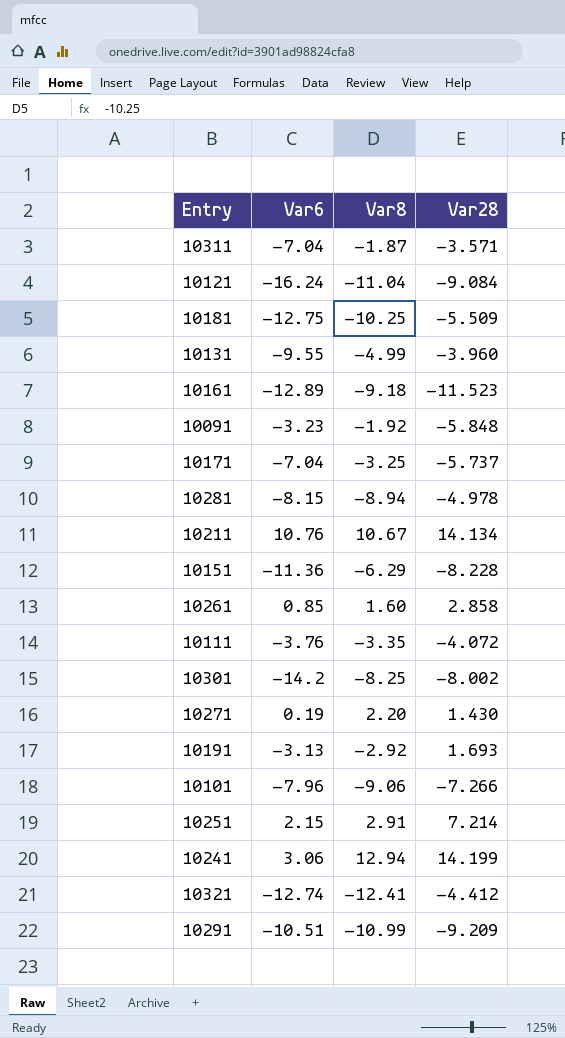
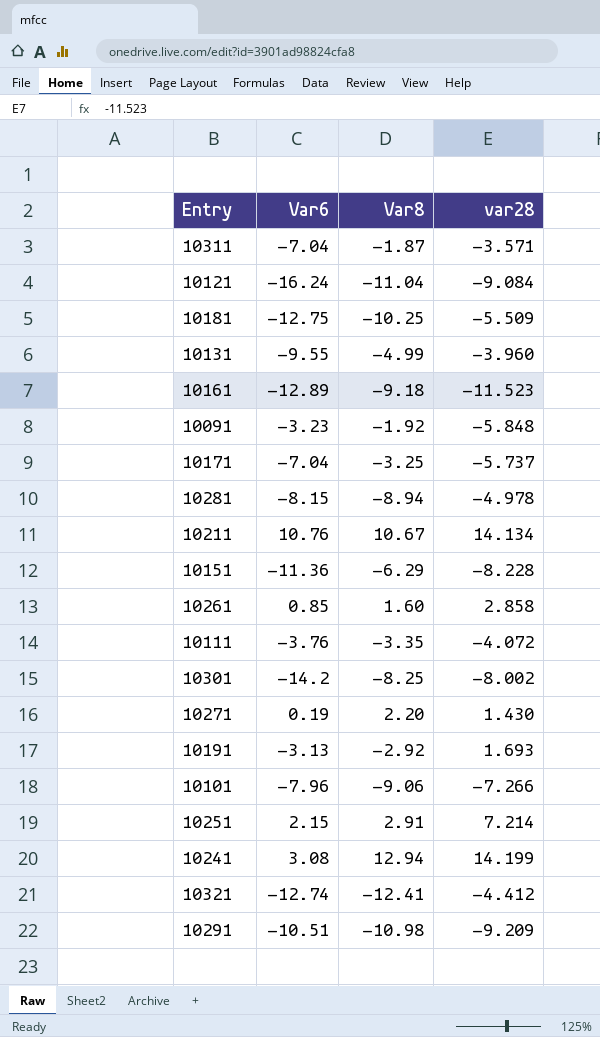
column name: Var28 -> var28
10241 | Var6: 3.06 -> 3.08
10291 | Var8: -10.99 -> -10.98

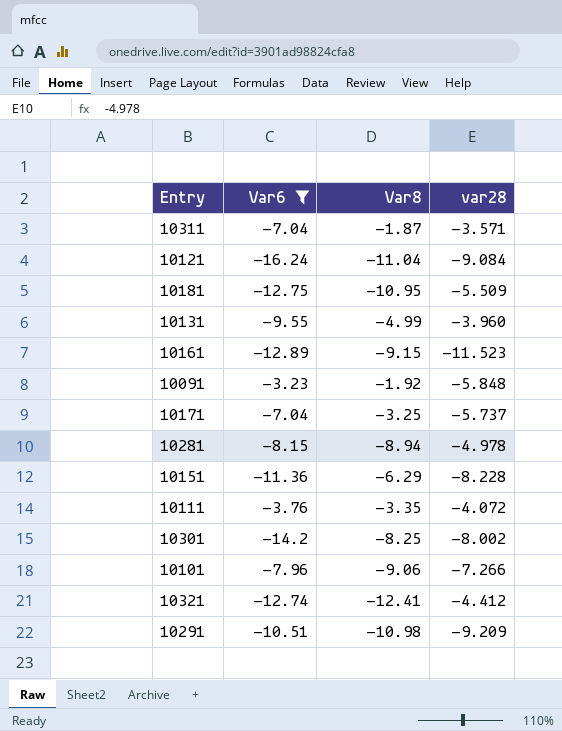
filter: none -> Var6 <= -3.23
10181 | Var8: -10.25 -> -10.95
10161 | Var8: -9.18 -> -9.15

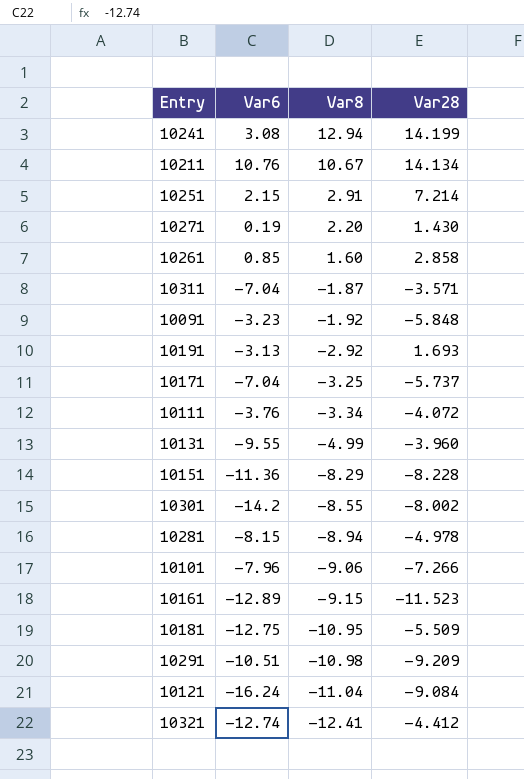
filter: Var6 <= -3.23 -> none
row order: none -> Var8 descending
column name: var28 -> Var28
10111 | Var8: -3.35 -> -3.34
10151 | Var8: -6.29 -> -8.29
10301 | Var8: -8.25 -> -8.55

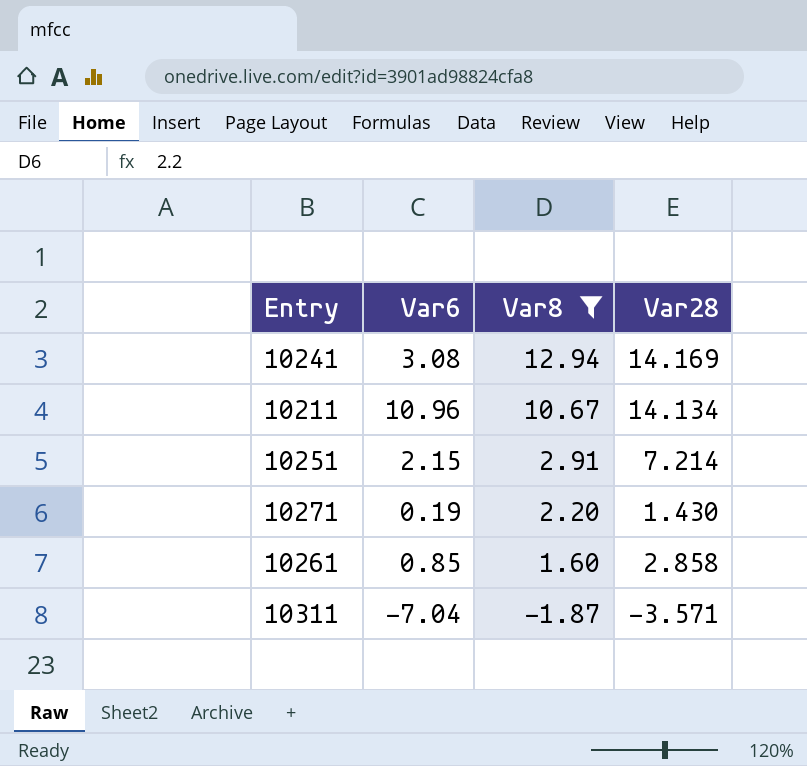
filter: none -> Var8 >= -1.87
10241 | Var28: 14.199 -> 14.169
10211 | Var6: 10.76 -> 10.96

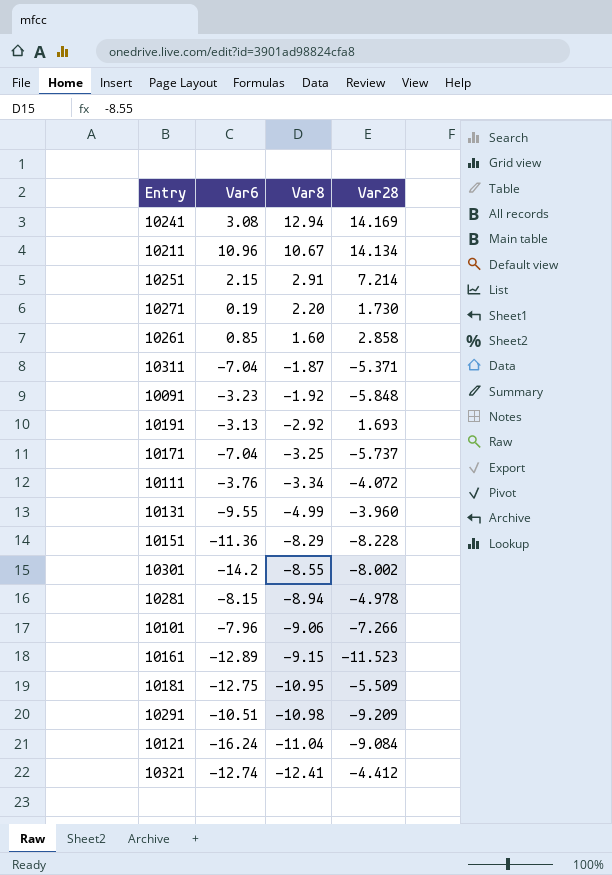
filter: Var8 >= -1.87 -> none
10271 | Var28: 1.430 -> 1.730
10311 | Var28: -3.571 -> -5.371

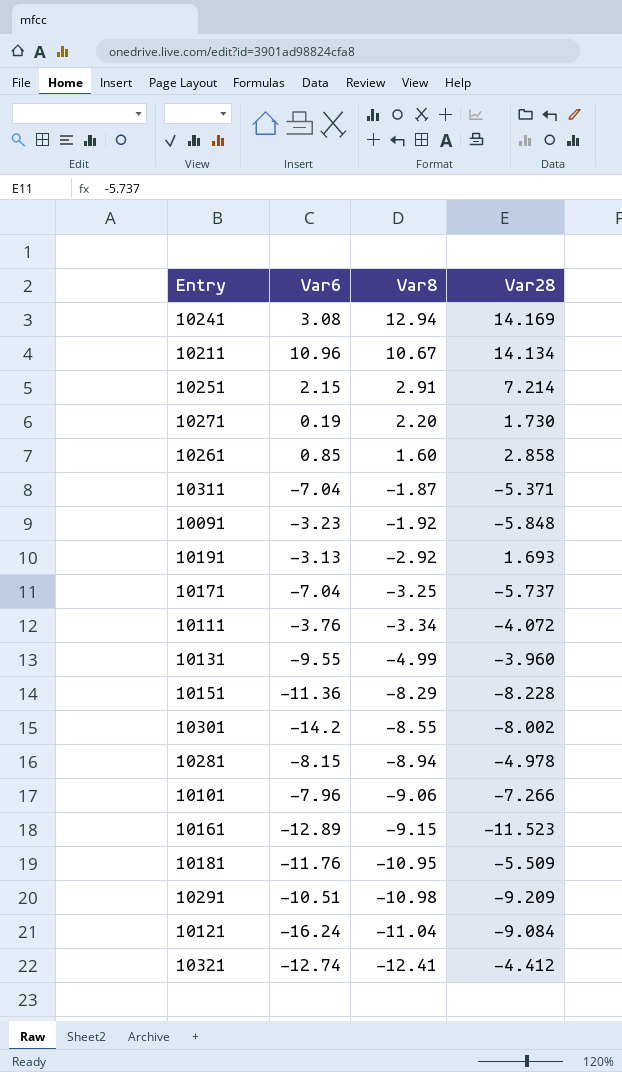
10181 | Var6: -12.75 -> -11.76

